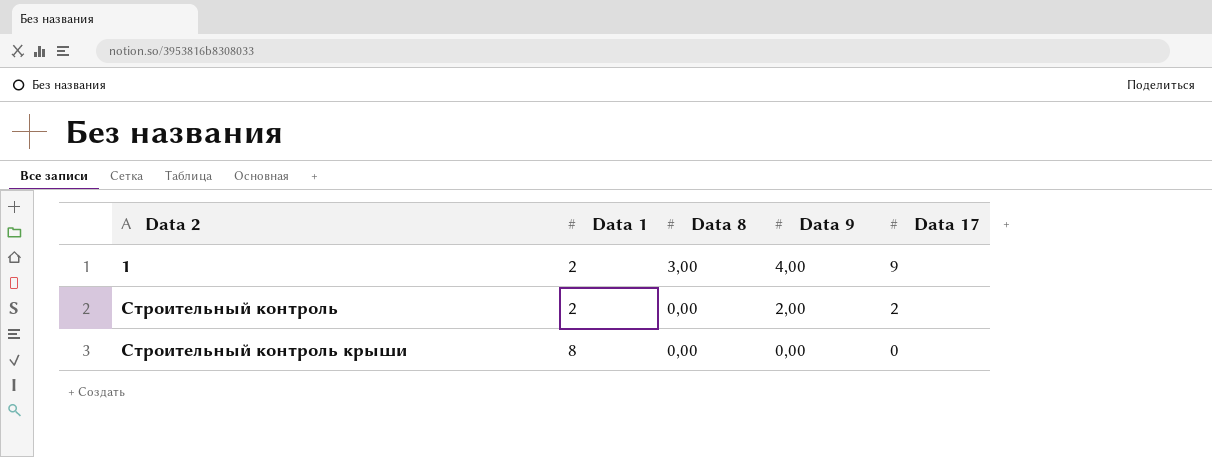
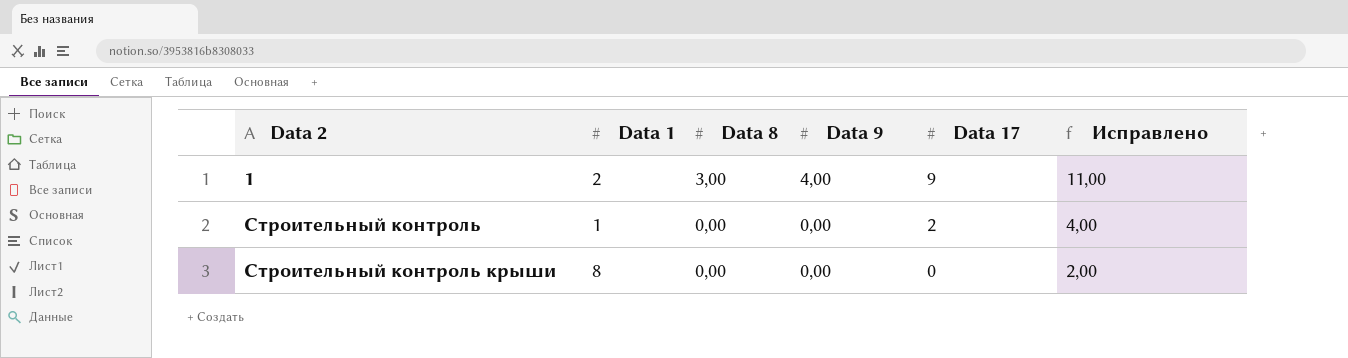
column Исправлено | formula: none -> [Data 17] + 2
Строительный контроль | Data 1: 2 -> 1
Строительный контроль | Data 9: 2,00 -> 0,00

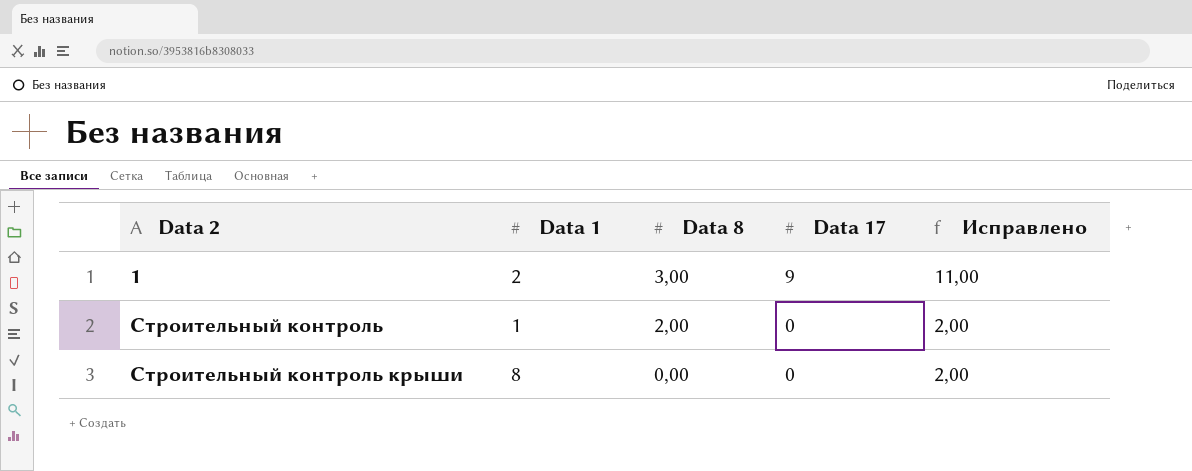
column Data 9 | position: 4 -> none
Строительный контроль | Data 8: 0,00 -> 2,00
Строительный контроль | Data 17: 2 -> 0
Строительный контроль | Исправлено: 4,00 -> 2,00

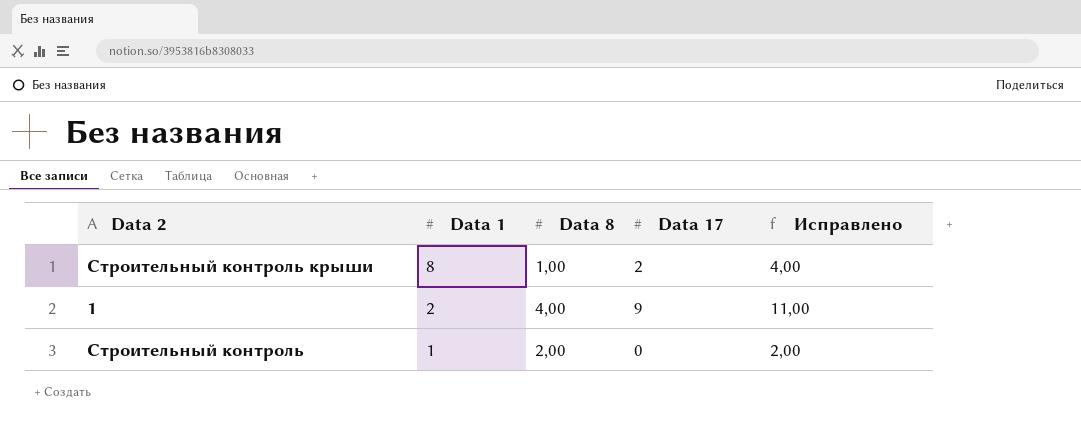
row order: Data 2 ascending -> Data 1 descending
Строительный контроль крыши | Data 8: 0,00 -> 1,00
Строительный контроль крыши | Data 17: 0 -> 2
Строительный контроль крыши | Исправлено: 2,00 -> 4,00
1 | Data 8: 3,00 -> 4,00

